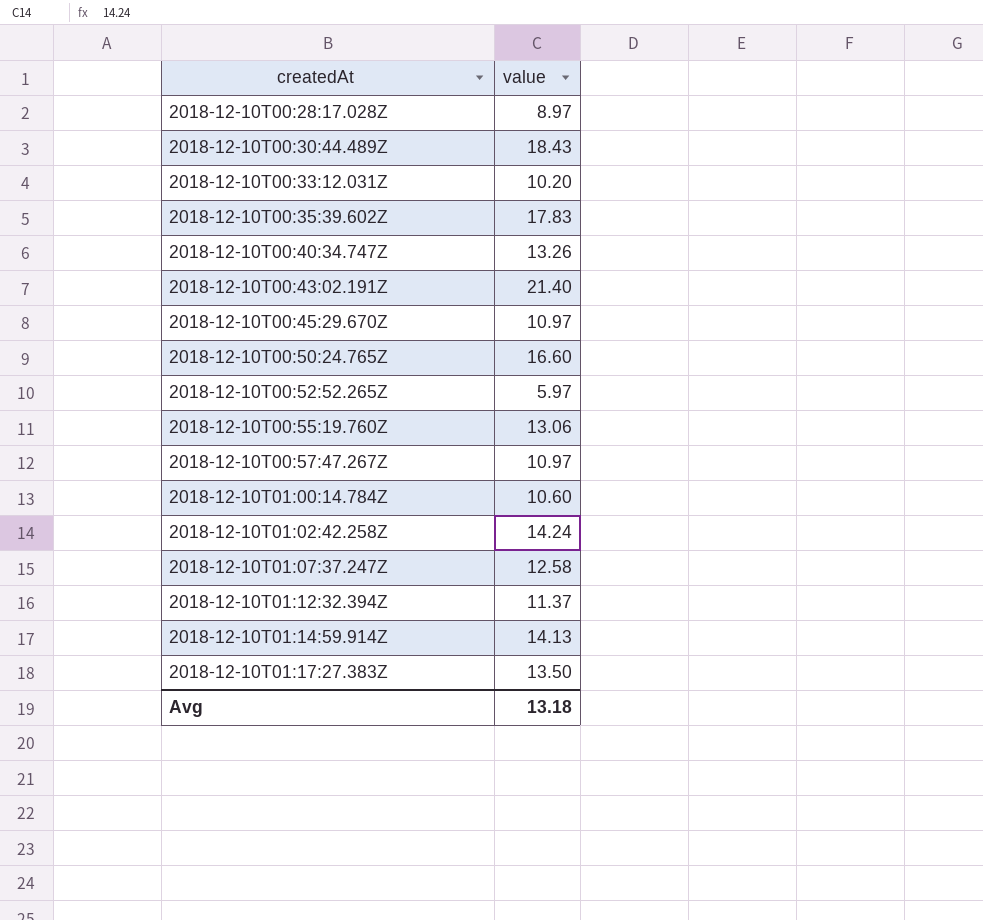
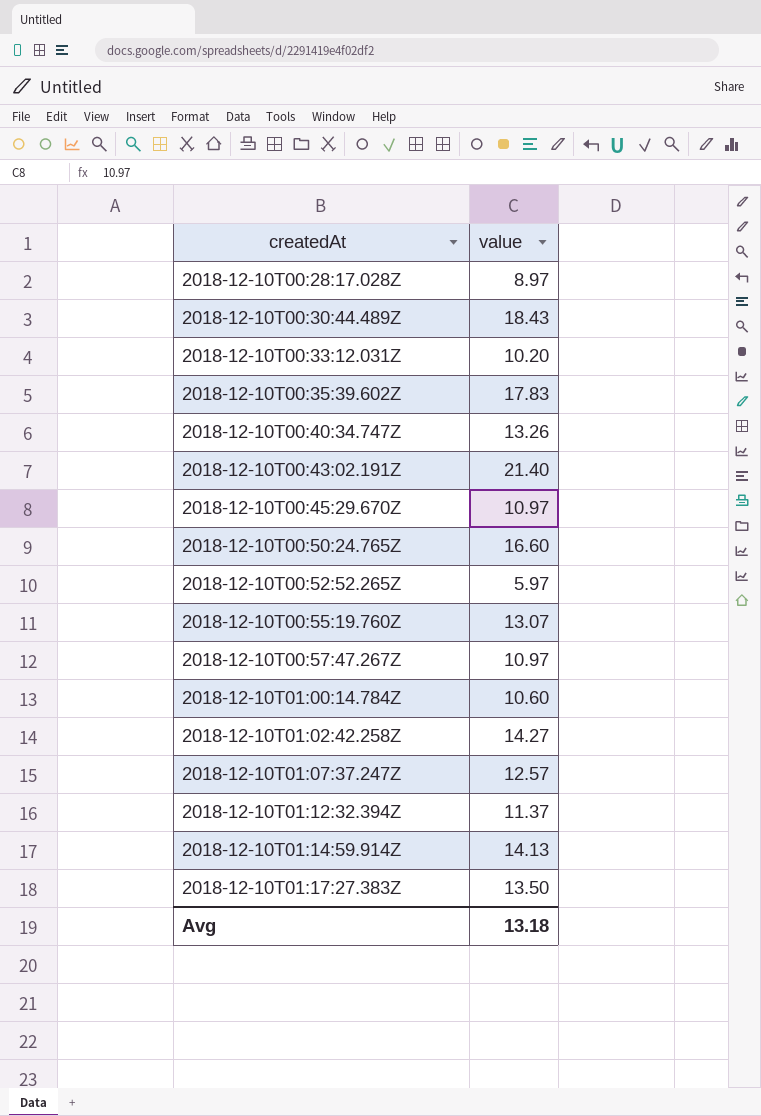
2018-12-10T00:55:19.760Z | value: 13.06 -> 13.07
2018-12-10T01:02:42.258Z | value: 14.24 -> 14.27
2018-12-10T01:07:37.247Z | value: 12.58 -> 12.57

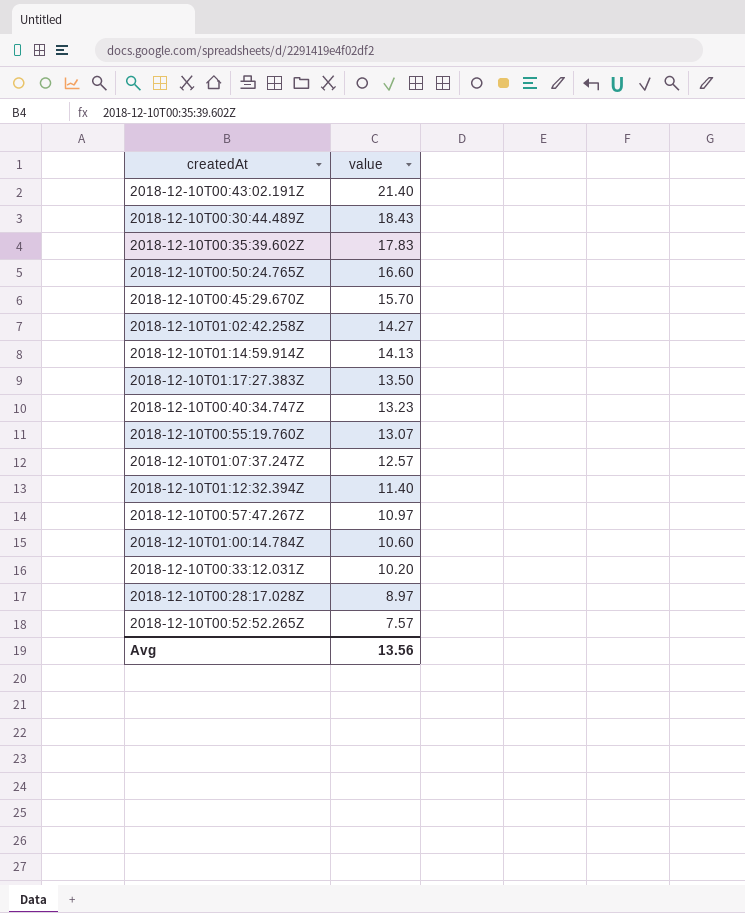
row order: createdAt ascending -> value descending
2018-12-10T00:45:29.670Z | value: 10.97 -> 15.70
2018-12-10T00:40:34.747Z | value: 13.26 -> 13.23
2018-12-10T01:12:32.394Z | value: 11.37 -> 11.40
2018-12-10T00:52:52.265Z | value: 5.97 -> 7.57
Avg | value: 13.18 -> 13.56

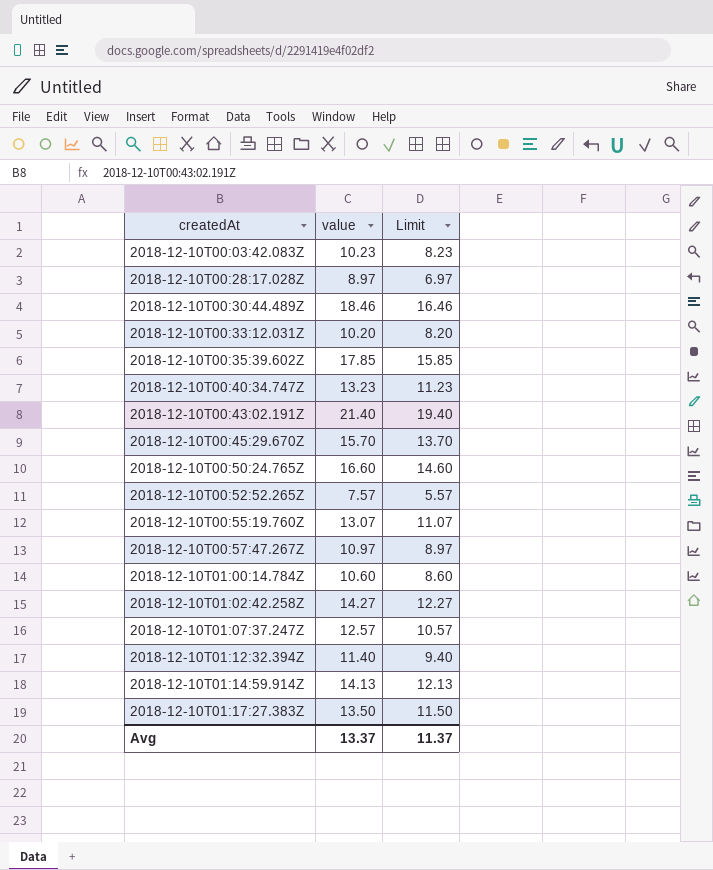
row order: value descending -> createdAt ascending
column Limit | formula: none -> [value] - 2
row 2018-12-10T00:03:42.083Z: none -> 10.23 | 8.23
2018-12-10T00:30:44.489Z | value: 18.43 -> 18.46
2018-12-10T00:35:39.602Z | value: 17.83 -> 17.85
Avg | value: 13.56 -> 13.37

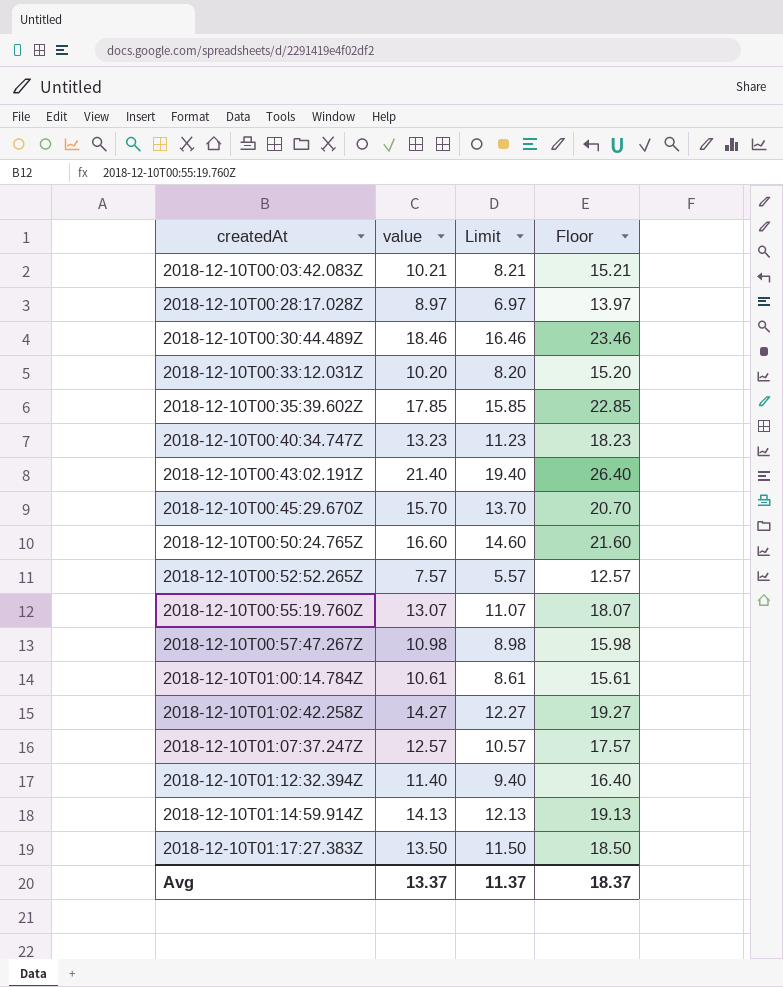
column Floor | formula: none -> [value] + 5
2018-12-10T00:03:42.083Z | value: 10.23 -> 10.21
2018-12-10T00:03:42.083Z | Limit: 8.23 -> 8.21
2018-12-10T00:57:47.267Z | value: 10.97 -> 10.98
2018-12-10T00:57:47.267Z | Limit: 8.97 -> 8.98
2018-12-10T01:00:14.784Z | value: 10.60 -> 10.61
2018-12-10T01:00:14.784Z | Limit: 8.60 -> 8.61

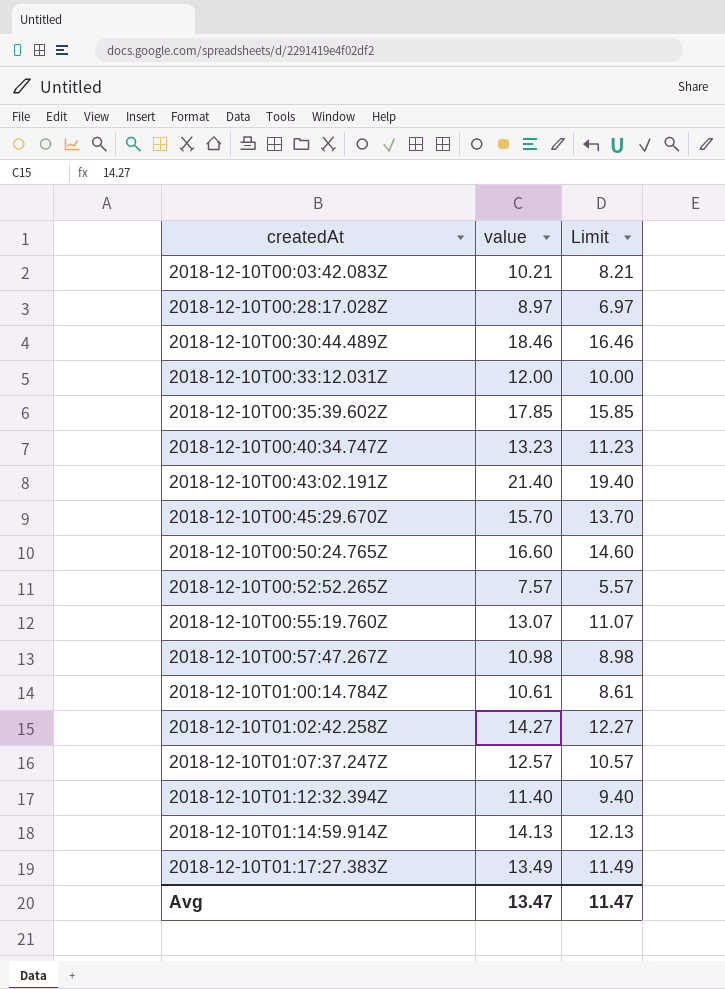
column Floor | formula: [value] + 5 -> none
2018-12-10T00:33:12.031Z | value: 10.20 -> 12.00
2018-12-10T00:33:12.031Z | Limit: 8.20 -> 10.00
2018-12-10T01:17:27.383Z | value: 13.50 -> 13.49
2018-12-10T01:17:27.383Z | Limit: 11.50 -> 11.49
Avg | value: 13.37 -> 13.47
Avg | Limit: 11.37 -> 11.47

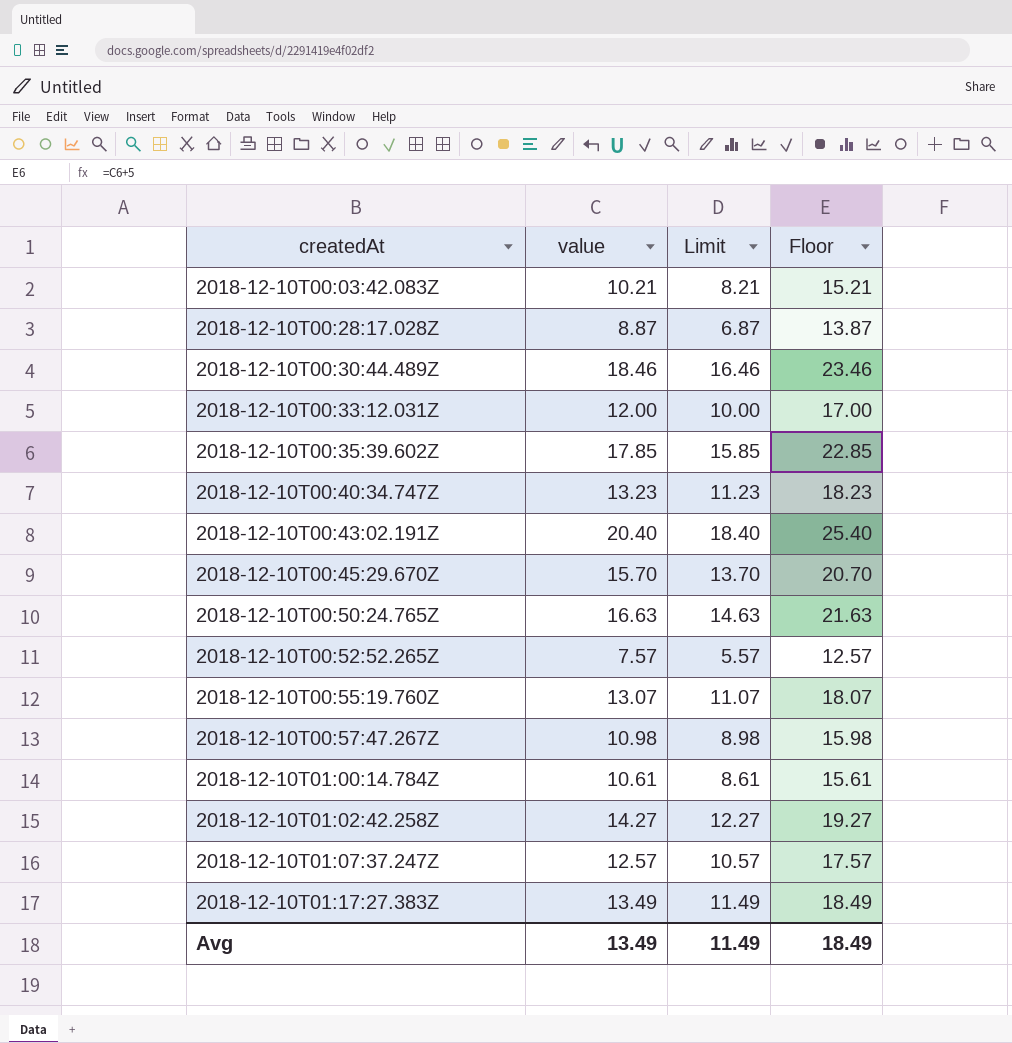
column Floor | formula: none -> [value] + 5
row 2018-12-10T01:12:32.394Z: 11.40 | 9.40 -> none
row 2018-12-10T01:14:59.914Z: 14.13 | 12.13 -> none
2018-12-10T00:28:17.028Z | value: 8.97 -> 8.87
2018-12-10T00:28:17.028Z | Limit: 6.97 -> 6.87
2018-12-10T00:43:02.191Z | value: 21.40 -> 20.40
2018-12-10T00:43:02.191Z | Limit: 19.40 -> 18.40
2018-12-10T00:50:24.765Z | value: 16.60 -> 16.63
2018-12-10T00:50:24.765Z | Limit: 14.60 -> 14.63
Avg | value: 13.47 -> 13.49
Avg | Limit: 11.47 -> 11.49

